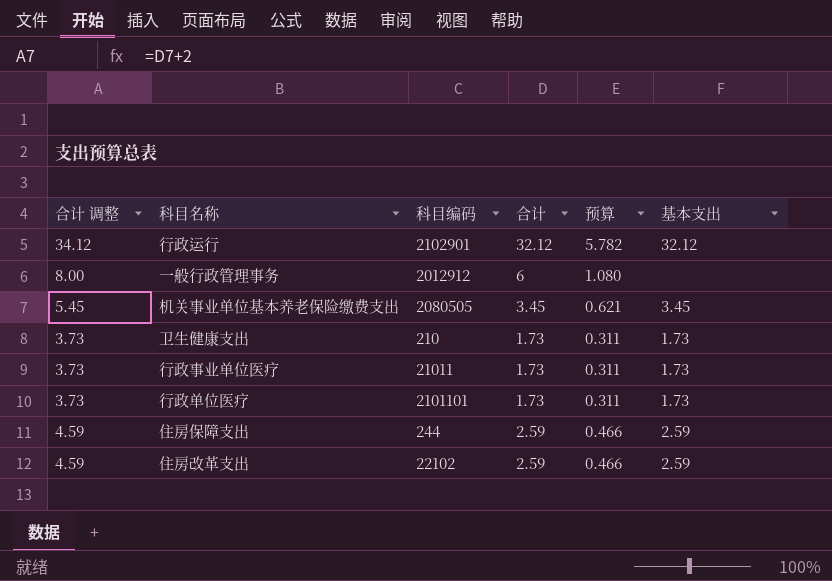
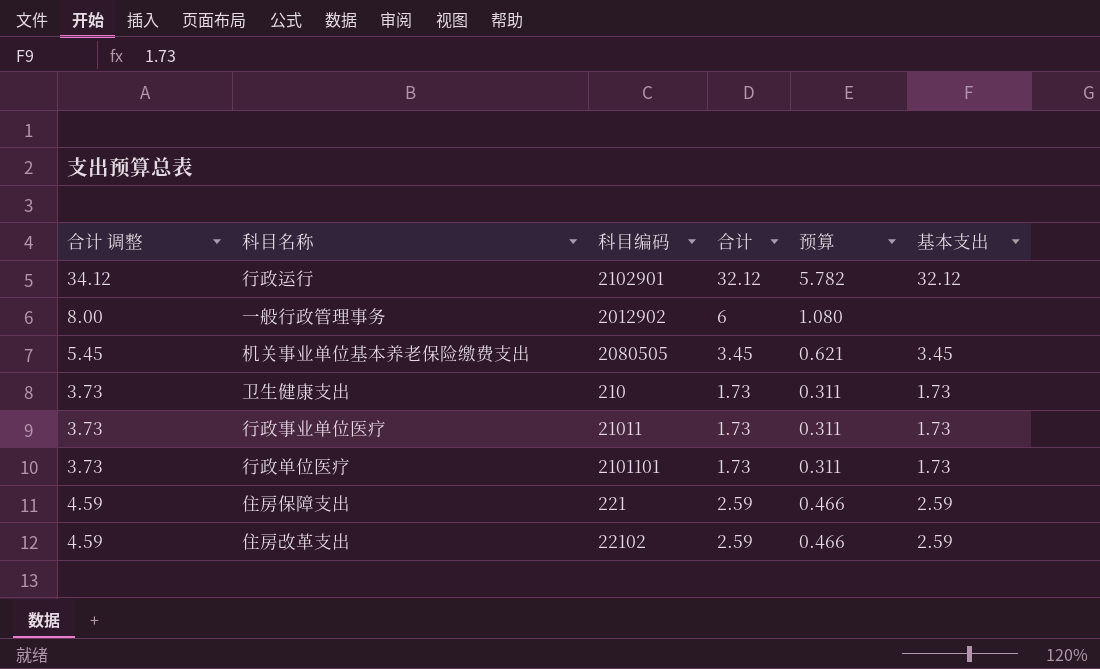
一般行政管理事务 | 科目编码: 2012912 -> 2012902
住房保障支出 | 科目编码: 244 -> 221

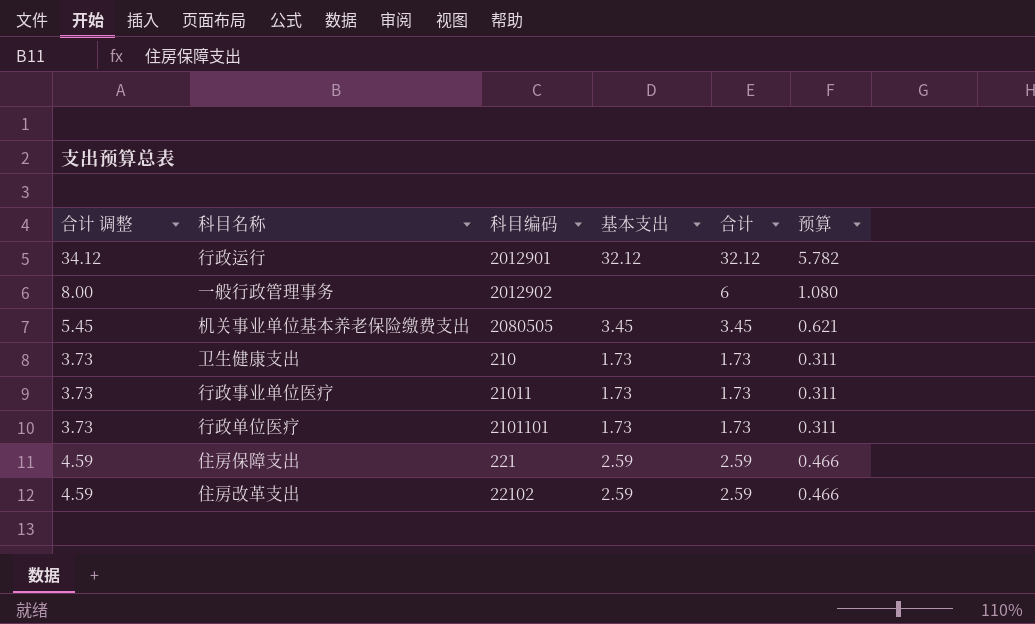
column 基本支出 | position: 6 -> 4
行政运行 | 科目编码: 2102901 -> 2012901

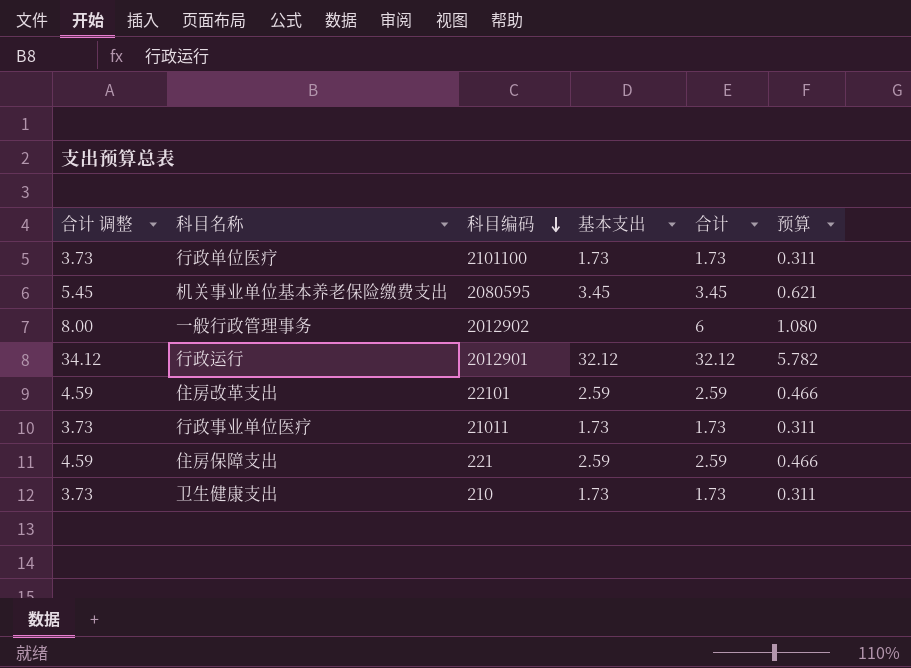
row order: none -> 科目编码 descending
行政单位医疗 | 科目编码: 2101101 -> 2101100
机关事业单位基本养老保险缴费支出 | 科目编码: 2080505 -> 2080595
住房改革支出 | 科目编码: 22102 -> 22101

